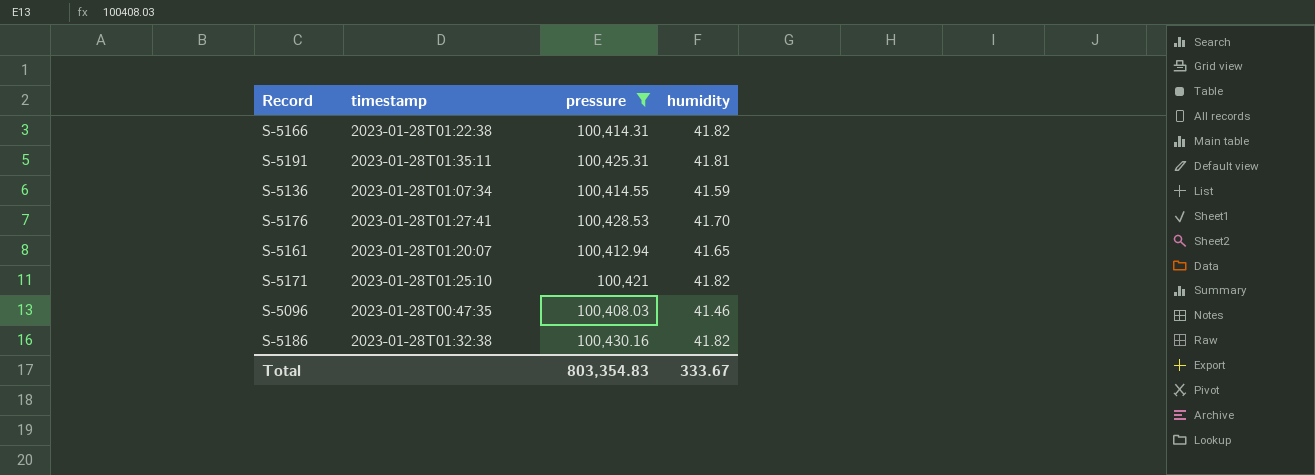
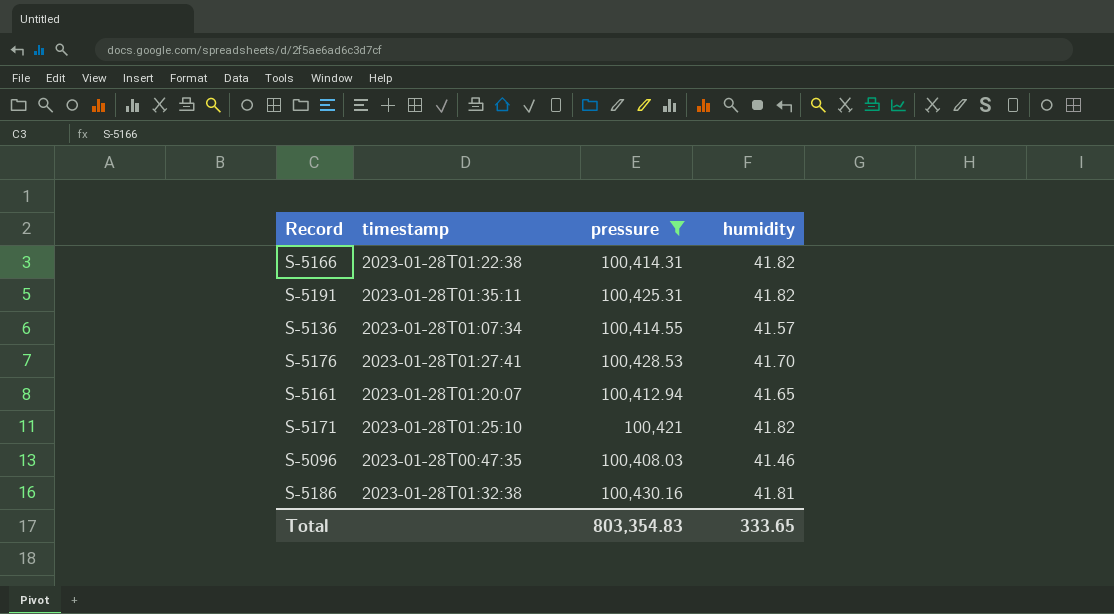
S-5191 | humidity: 41.81 -> 41.82
S-5136 | humidity: 41.59 -> 41.57
S-5186 | humidity: 41.82 -> 41.81
Total | humidity: 333.67 -> 333.65

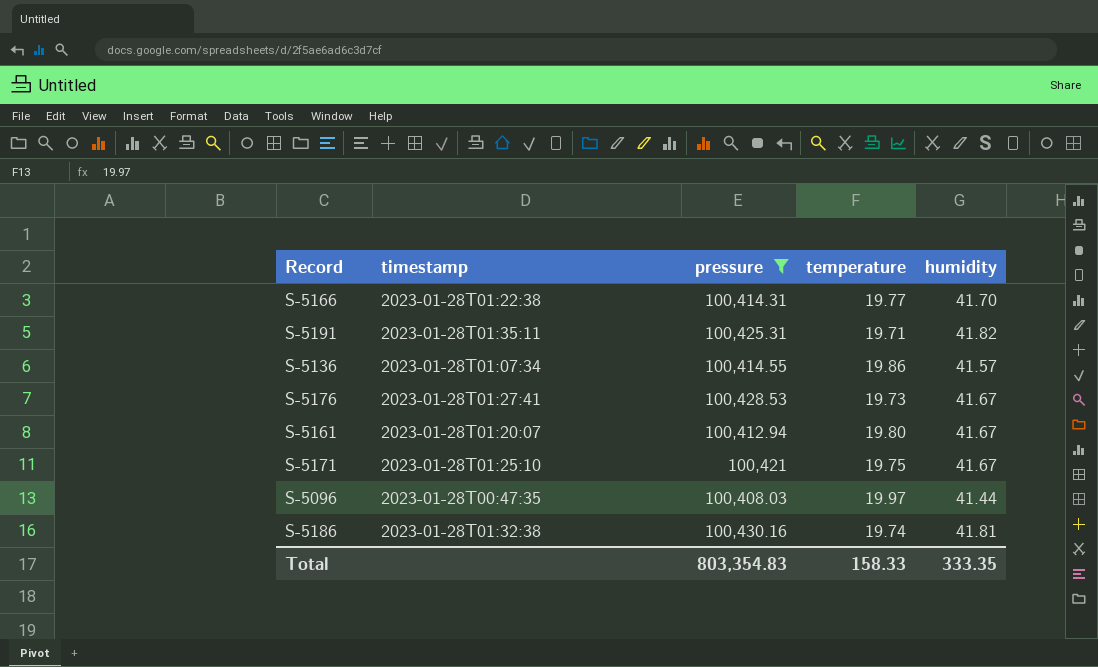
column temperature | position: none -> 4
S-5166 | humidity: 41.82 -> 41.70
S-5176 | humidity: 41.70 -> 41.67
S-5161 | humidity: 41.65 -> 41.67
S-5171 | humidity: 41.82 -> 41.67
S-5096 | humidity: 41.46 -> 41.44
Total | humidity: 333.65 -> 333.35

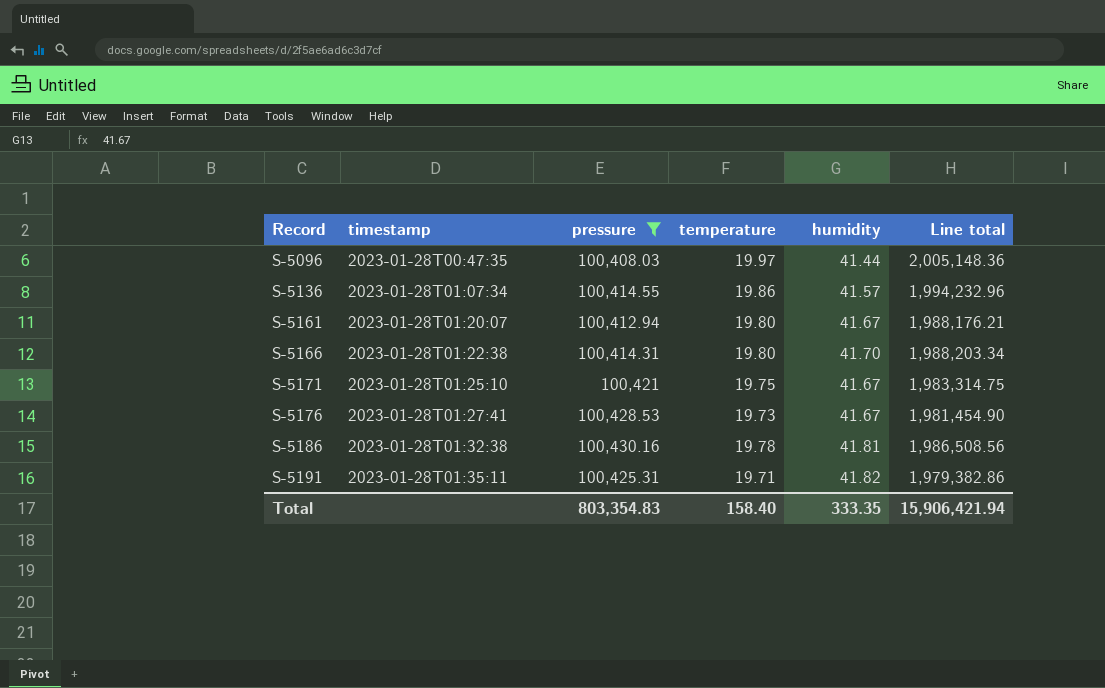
row order: none -> Record ascending
column Line total | formula: none -> [pressure] * [temperature]
S-5166 | temperature: 19.77 -> 19.80
S-5186 | temperature: 19.74 -> 19.78
Total | temperature: 158.33 -> 158.40

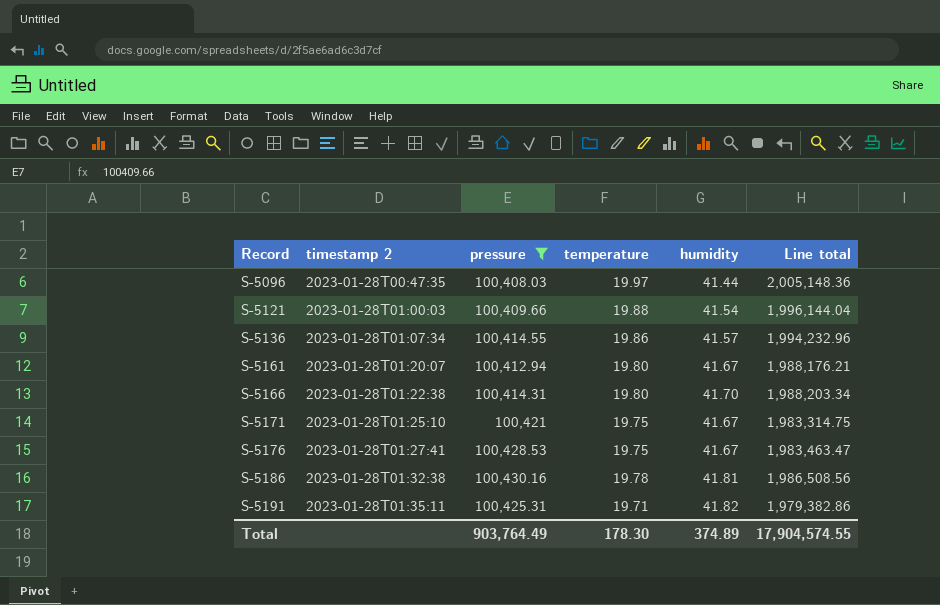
column name: timestamp -> timestamp 2
row S-5121: none -> 2023-01-28T01:00:03 | 100,409.66 | 19.88 | 41.54 | 1,996,144.04
S-5176 | temperature: 19.73 -> 19.75
S-5176 | Line total: 1,981,454.90 -> 1,983,463.47
Total | pressure: 803,354.83 -> 903,764.49
Total | temperature: 158.40 -> 178.30
Total | humidity: 333.35 -> 374.89
Total | Line total: 15,906,421.94 -> 17,904,574.55

